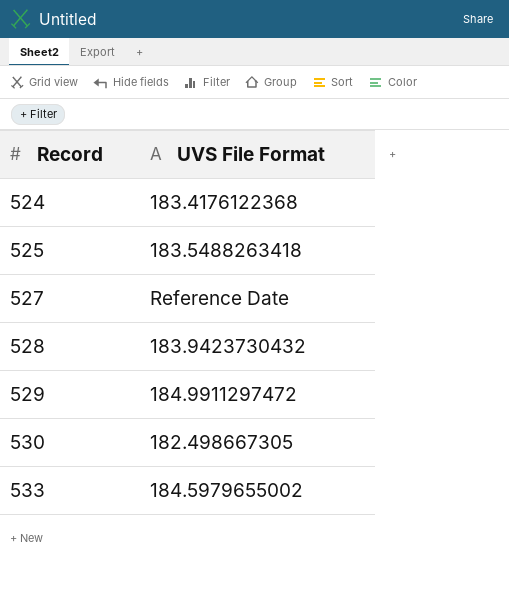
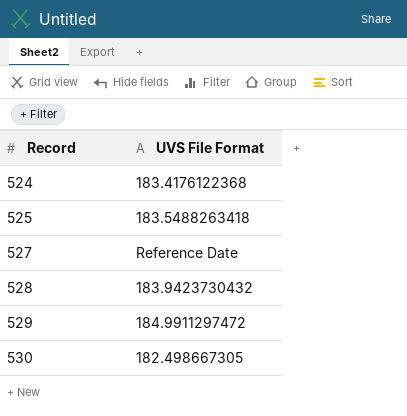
row 533: 184.5979655002 -> none

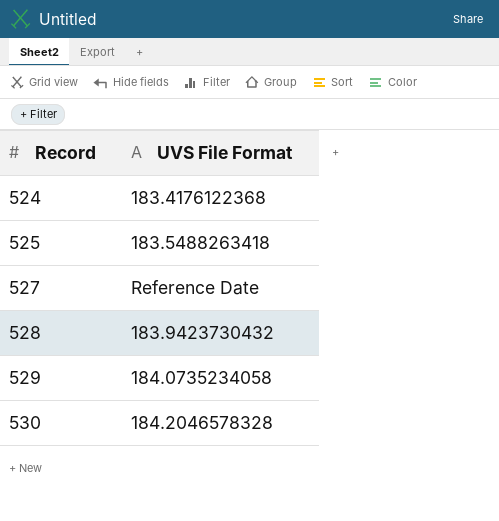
529 | UVS File Format: 184.9911297472 -> 184.0735234058
530 | UVS File Format: 182.498667305 -> 184.2046578328

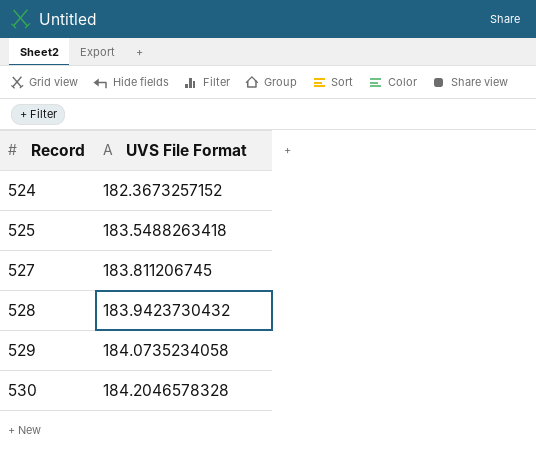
524 | UVS File Format: 183.4176122368 -> 182.3673257152
527 | UVS File Format: Reference Date -> 183.811206745

